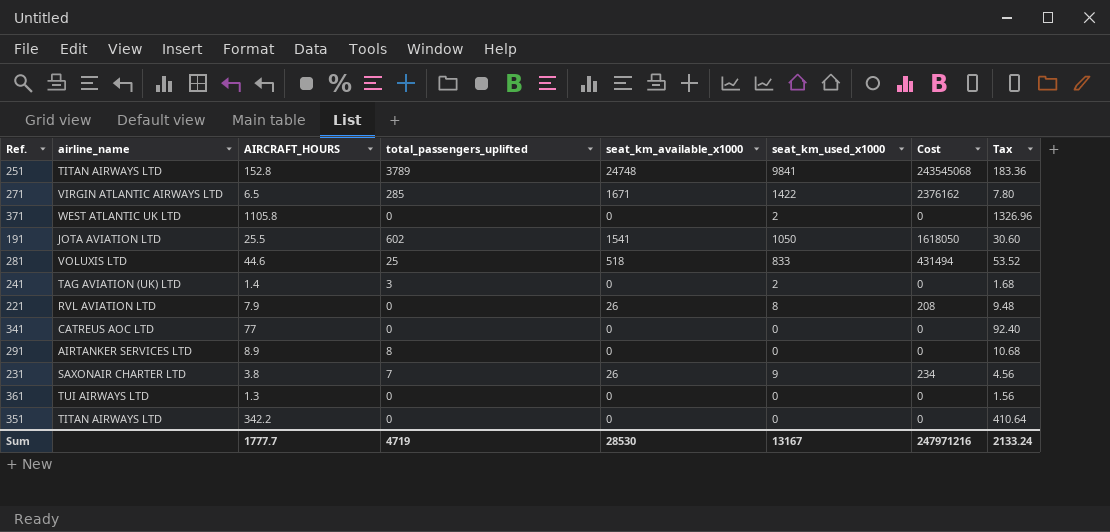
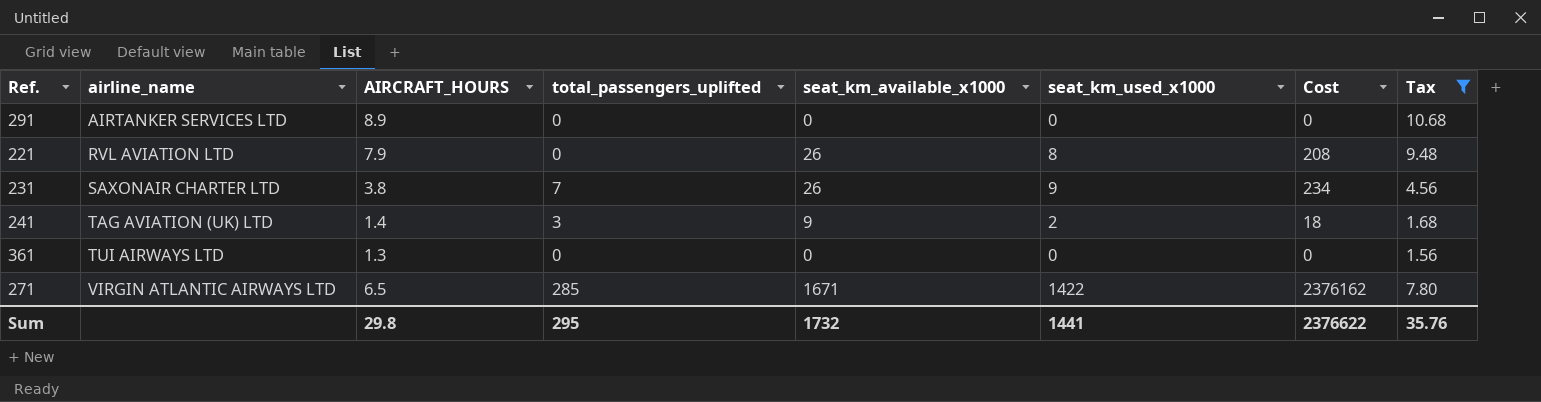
filter: none -> Tax <= 10.68
row order: none -> airline_name ascending
291 | total_passengers_uplifted: 8 -> 0
241 | seat_km_available_x1000: 0 -> 9
241 | Cost: 0 -> 18
Sum | AIRCRAFT_HOURS: 1777.7 -> 29.8
Sum | total_passengers_uplifted: 4719 -> 295
Sum | seat_km_available_x1000: 28530 -> 1732
Sum | seat_km_used_x1000: 13167 -> 1441
Sum | Cost: 247971216 -> 2376622
Sum | Tax: 2133.24 -> 35.76

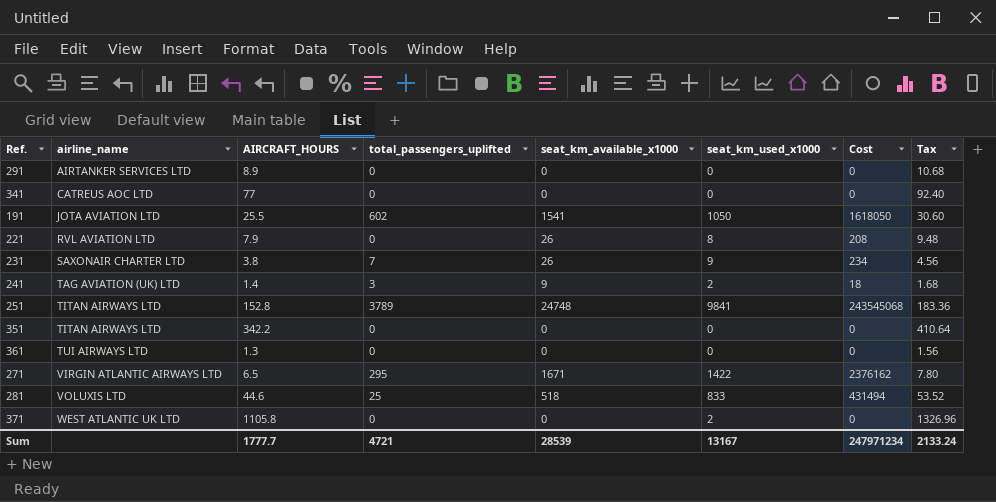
filter: Tax <= 10.68 -> none
271 | total_passengers_uplifted: 285 -> 295
Sum | AIRCRAFT_HOURS: 29.8 -> 1777.7
Sum | total_passengers_uplifted: 295 -> 4721
Sum | seat_km_available_x1000: 1732 -> 28539
Sum | seat_km_used_x1000: 1441 -> 13167
Sum | Cost: 2376622 -> 247971234
Sum | Tax: 35.76 -> 2133.24

